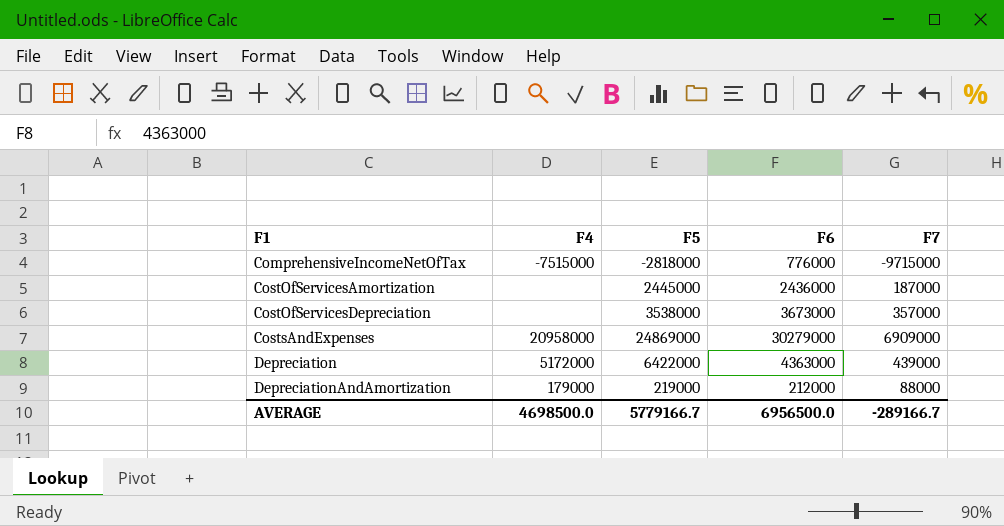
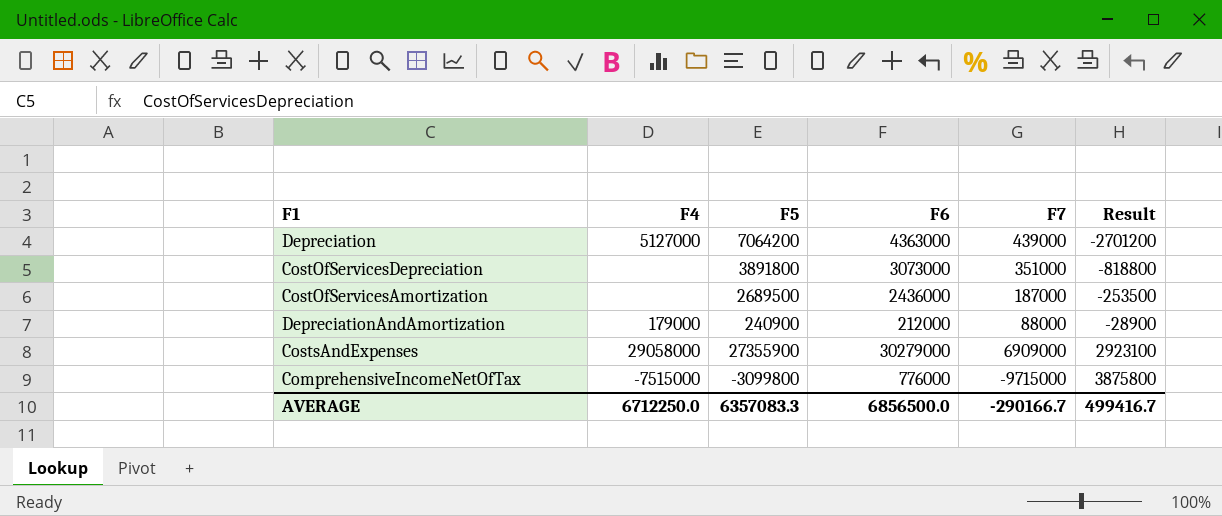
row order: F1 ascending -> Result ascending
column Result | formula: none -> [F6] - [F5]
Depreciation | F4: 5172000 -> 5127000
Depreciation | F5: 6422000 -> 7064200
CostOfServicesDepreciation | F5: 3538000 -> 3891800
CostOfServicesDepreciation | F6: 3673000 -> 3073000
CostOfServicesDepreciation | F7: 357000 -> 351000
CostOfServicesAmortization | F5: 2445000 -> 2689500
DepreciationAndAmortization | F5: 219000 -> 240900
CostsAndExpenses | F4: 20958000 -> 29058000
CostsAndExpenses | F5: 24869000 -> 27355900
ComprehensiveIncomeNetOfTax | F5: -2818000 -> -3099800
AVERAGE | F4: 4698500.0 -> 6712250.0
AVERAGE | F5: 5779166.7 -> 6357083.3
AVERAGE | F6: 6956500.0 -> 6856500.0
AVERAGE | F7: -289166.7 -> -290166.7

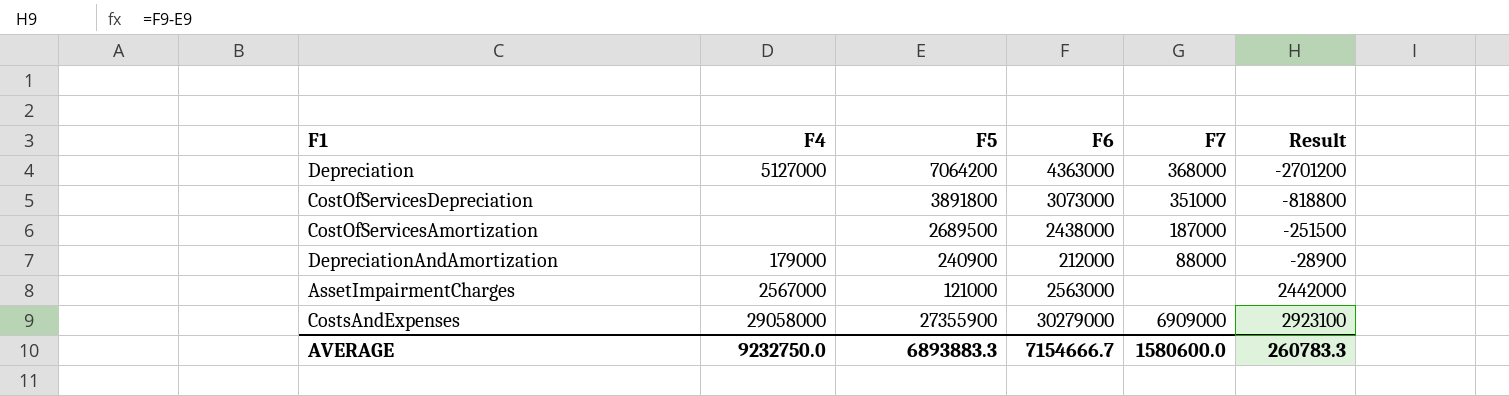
row ComprehensiveIncomeNetOfTax: -7515000 | -3099800 | 776000 | -9715000 | 3875800 -> none
Depreciation | F7: 439000 -> 368000
CostOfServicesAmortization | F6: 2436000 -> 2438000
CostOfServicesAmortization | Result: -253500 -> -251500
row AssetImpairmentCharges: none -> 2567000 | 121000 | 2563000 | none | 2442000
AVERAGE | F4: 6712250.0 -> 9232750.0
AVERAGE | F5: 6357083.3 -> 6893883.3
AVERAGE | F6: 6856500.0 -> 7154666.7
AVERAGE | F7: -290166.7 -> 1580600.0
AVERAGE | Result: 499416.7 -> 260783.3

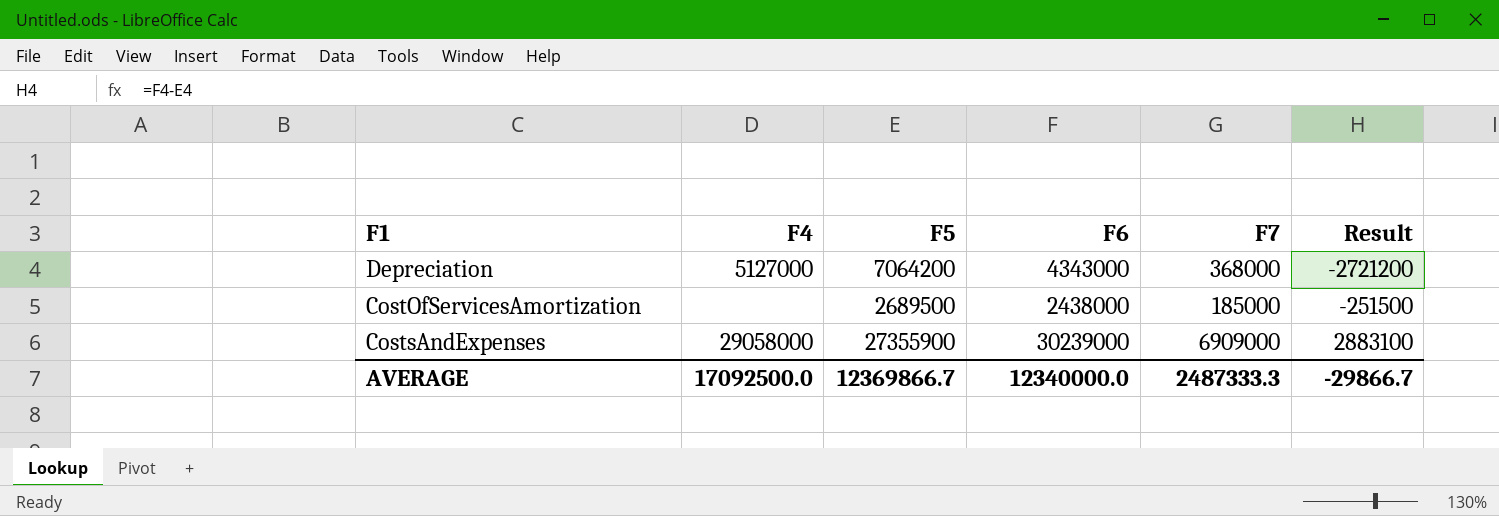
row CostOfServicesDepreciation: none | 3891800 | 3073000 | 351000 | -818800 -> none
row DepreciationAndAmortization: 179000 | 240900 | 212000 | 88000 | -28900 -> none
row AssetImpairmentCharges: 2567000 | 121000 | 2563000 | none | 2442000 -> none
Depreciation | F6: 4363000 -> 4343000
Depreciation | Result: -2701200 -> -2721200
CostOfServicesAmortization | F7: 187000 -> 185000
CostsAndExpenses | F6: 30279000 -> 30239000
CostsAndExpenses | Result: 2923100 -> 2883100
AVERAGE | F4: 9232750.0 -> 17092500.0
AVERAGE | F5: 6893883.3 -> 12369866.7
AVERAGE | F6: 7154666.7 -> 12340000.0
AVERAGE | F7: 1580600.0 -> 2487333.3
AVERAGE | Result: 260783.3 -> -29866.7

